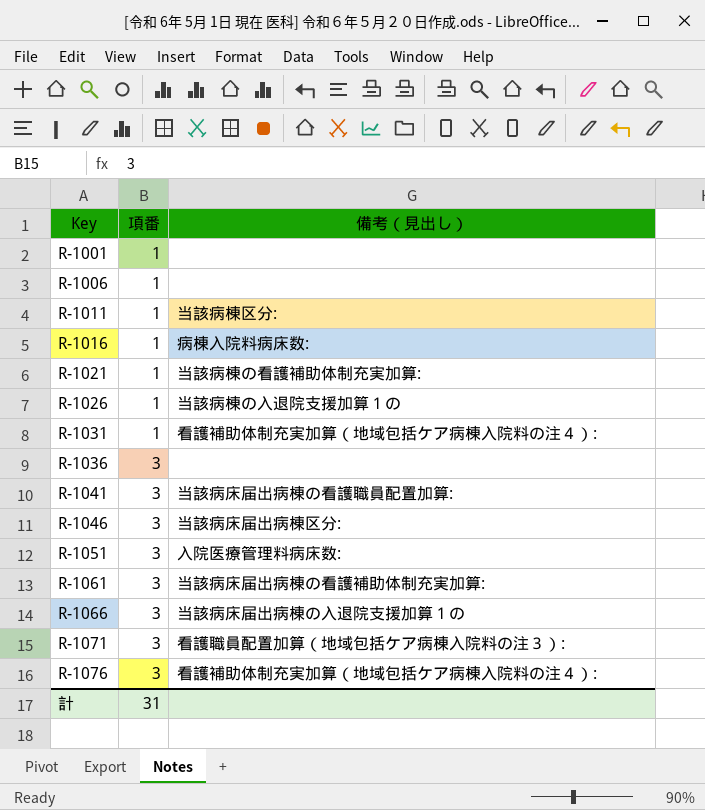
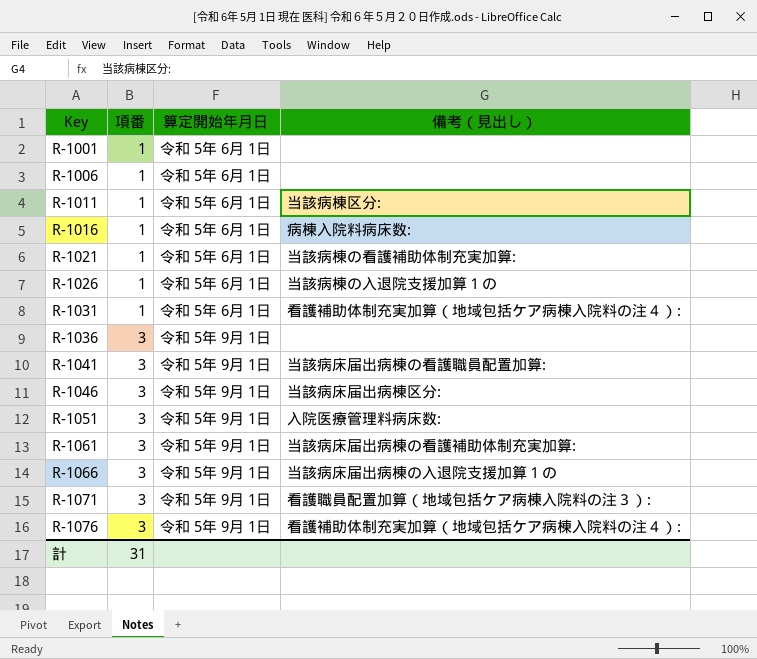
column 算定開始年月日 | position: none -> 3

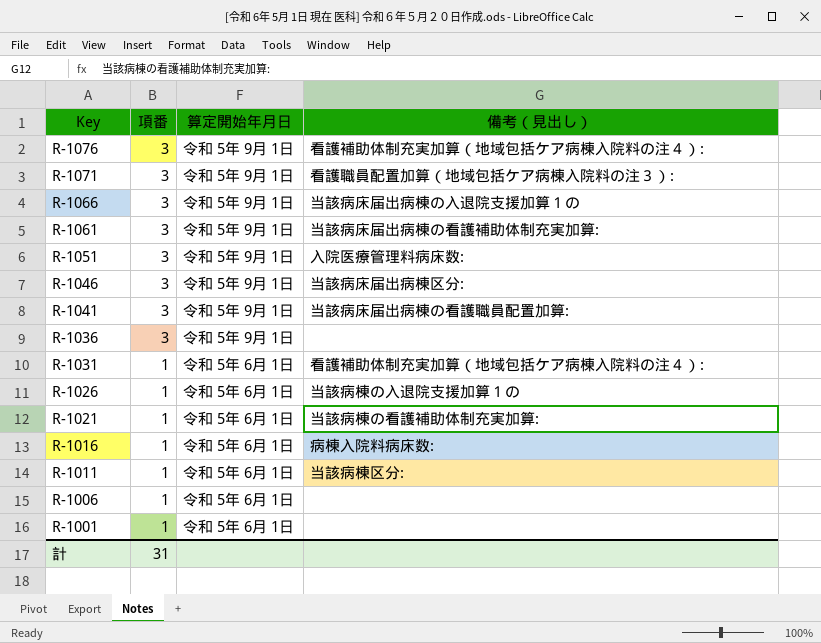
row order: Key ascending -> Key descending

